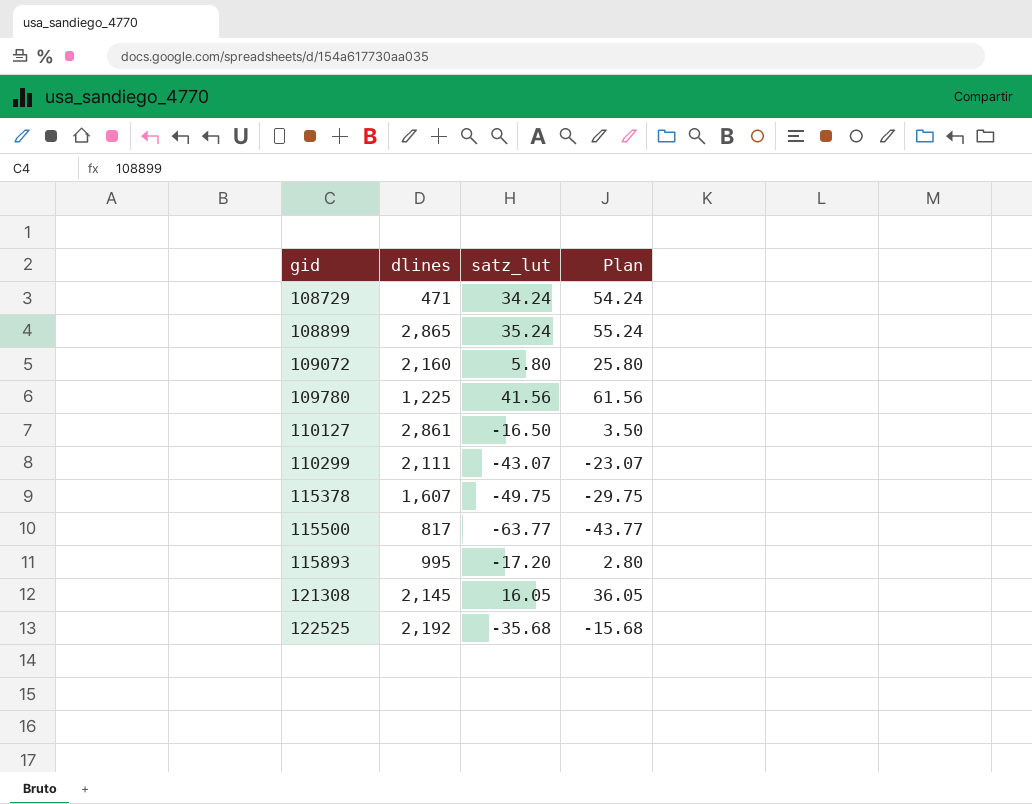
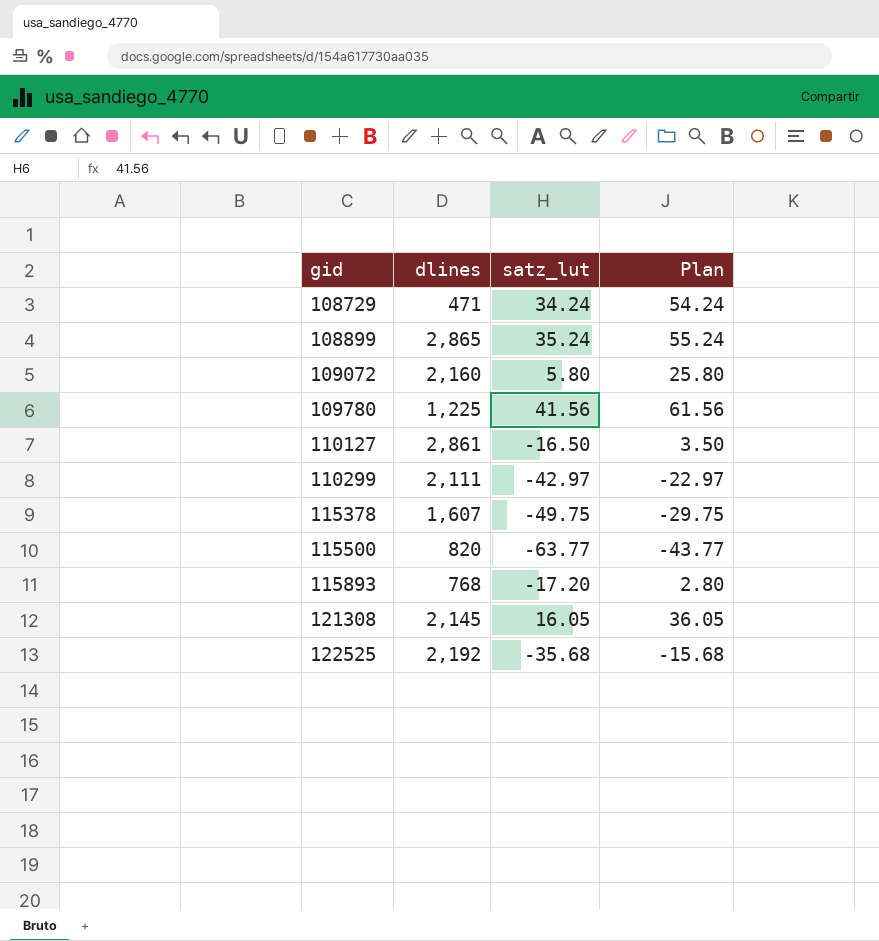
110299 | satz_lut: -43.07 -> -42.97
110299 | Plan: -23.07 -> -22.97
115500 | dlines: 817 -> 820
115893 | dlines: 995 -> 768

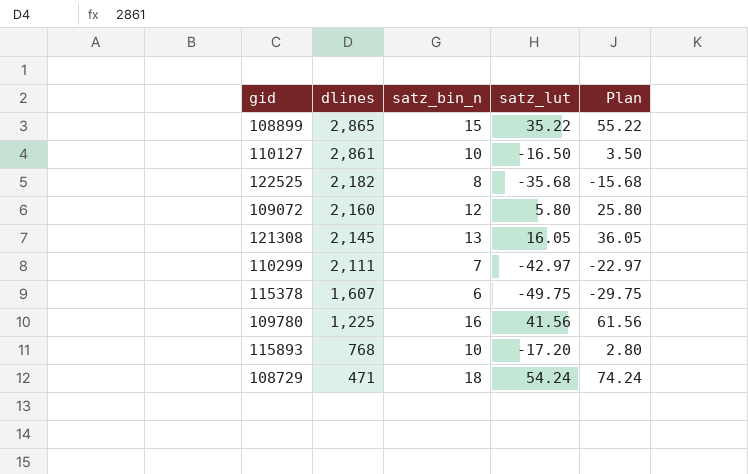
row order: gid ascending -> dlines descending
column satz_bin_n | position: none -> 3
row 115500: 820 | -63.77 | -43.77 -> none
108899 | satz_lut: 35.24 -> 35.22
108899 | Plan: 55.24 -> 55.22
122525 | dlines: 2,192 -> 2,182
108729 | satz_lut: 34.24 -> 54.24
108729 | Plan: 54.24 -> 74.24

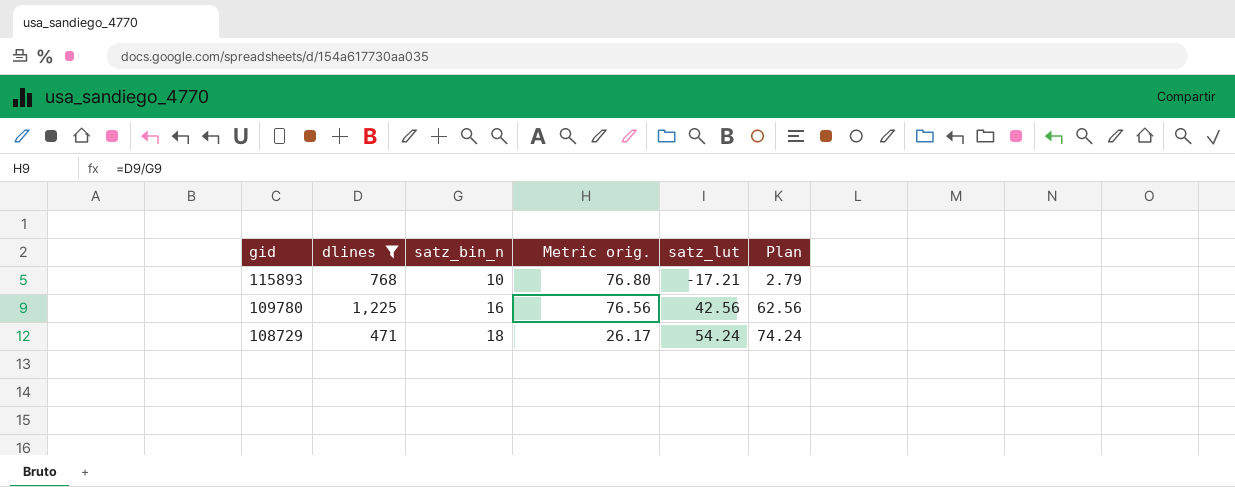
filter: none -> dlines <= 1,225
row order: dlines descending -> gid descending
column Metric orig. | formula: none -> [dlines] / [satz_bin_n]
115893 | satz_lut: -17.20 -> -17.21
115893 | Plan: 2.80 -> 2.79
109780 | satz_lut: 41.56 -> 42.56
109780 | Plan: 61.56 -> 62.56

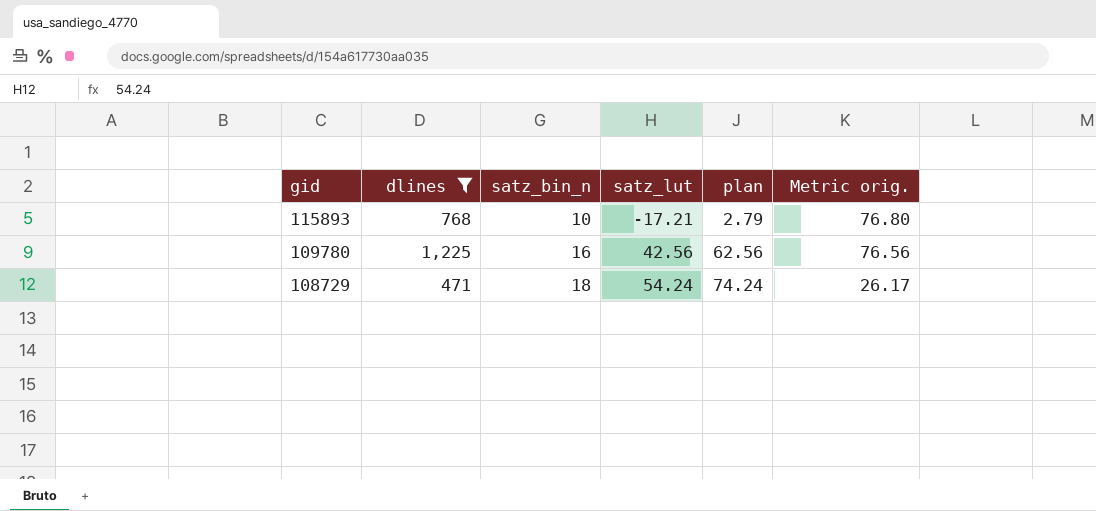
column name: Plan -> plan
column Metric orig. | position: 4 -> 6

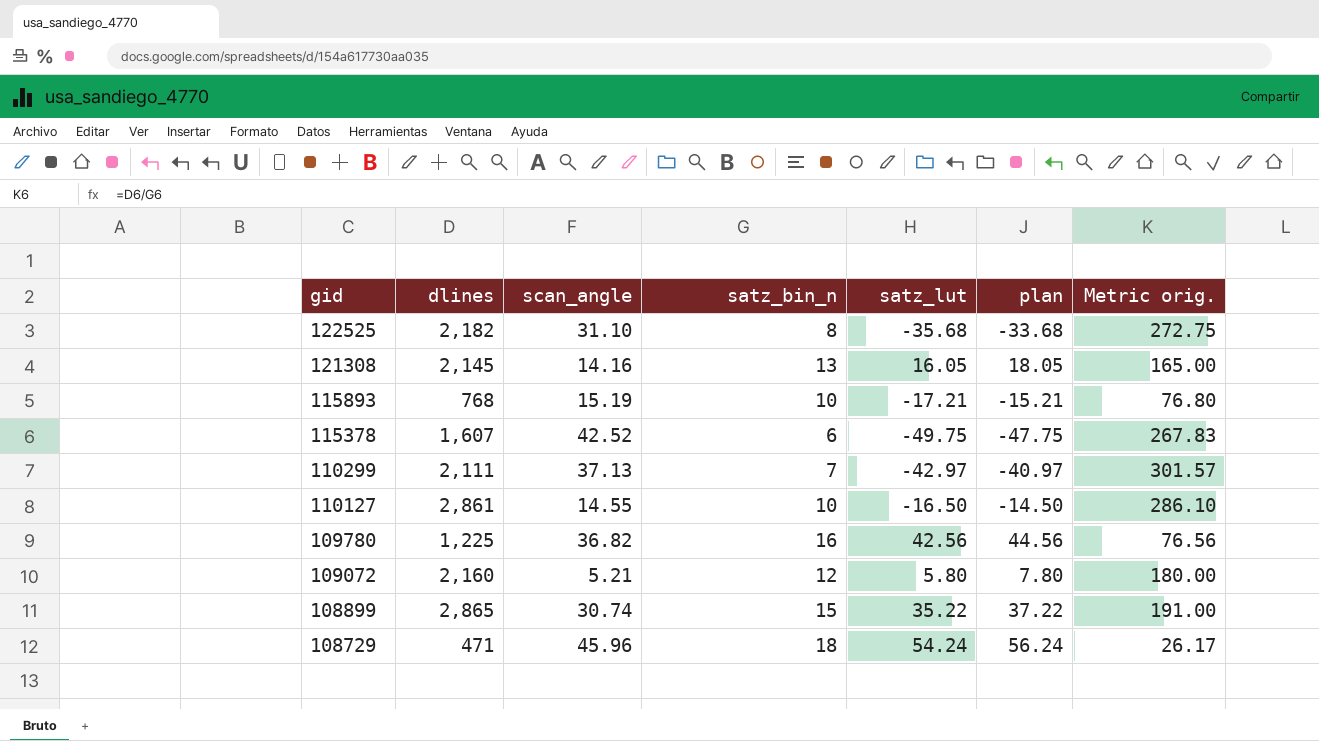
filter: dlines <= 1,225 -> none
column scan_angle | position: none -> 3
column plan | formula: [satz_lut] + 20 -> [satz_lut] + 2

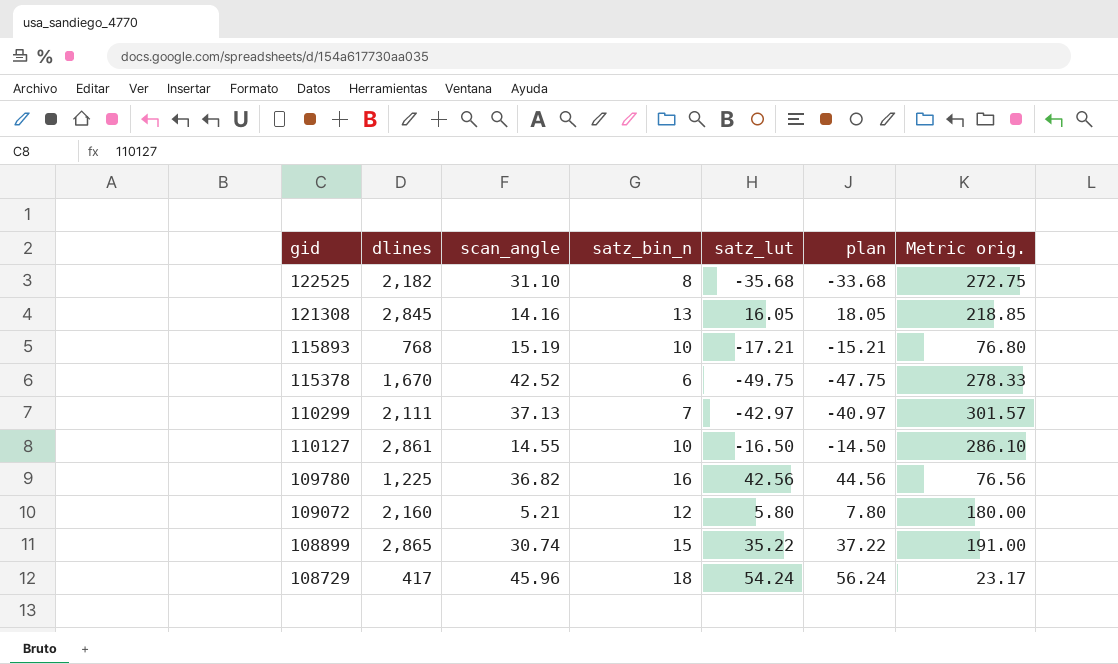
121308 | dlines: 2,145 -> 2,845
121308 | Metric orig.: 165.00 -> 218.85
115378 | dlines: 1,607 -> 1,670
115378 | Metric orig.: 267.83 -> 278.33
108729 | dlines: 471 -> 417
108729 | Metric orig.: 26.17 -> 23.17

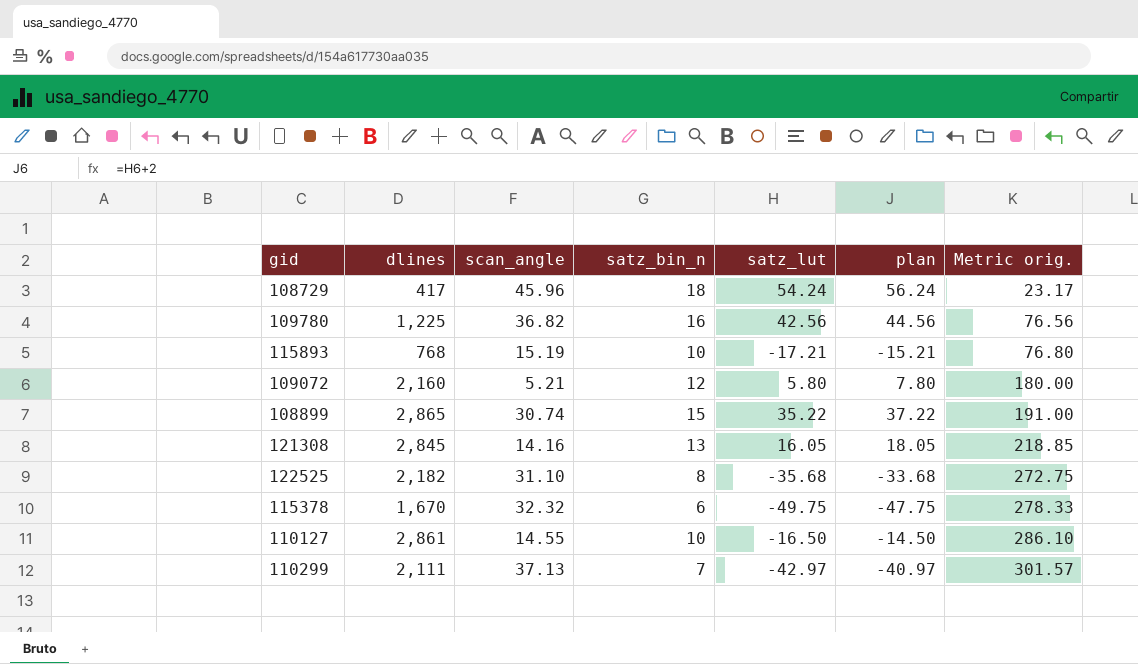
row order: gid descending -> Metric orig. ascending
115378 | scan_angle: 42.52 -> 32.32

